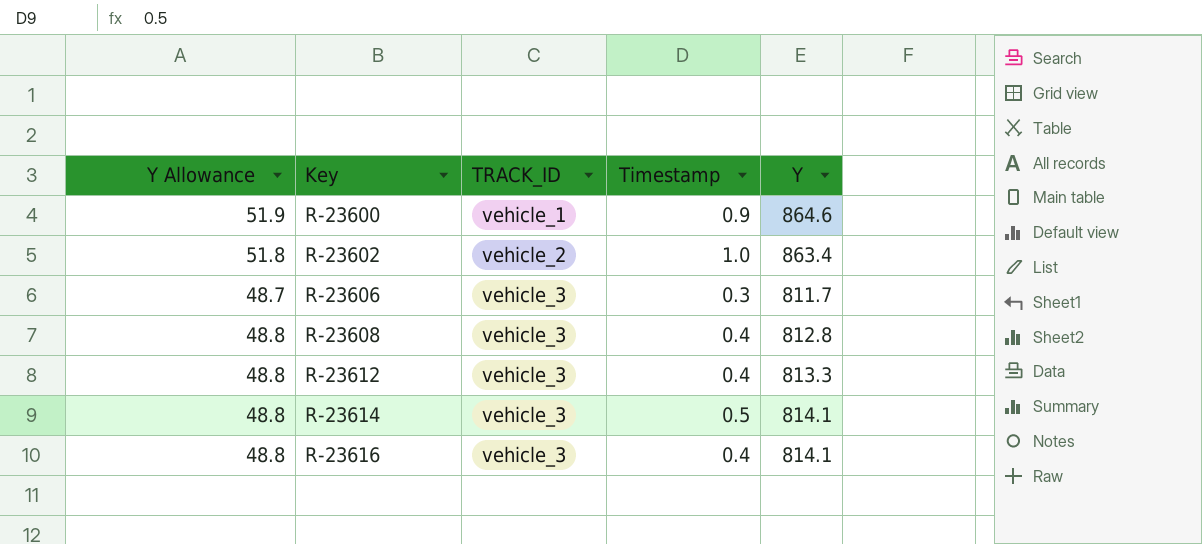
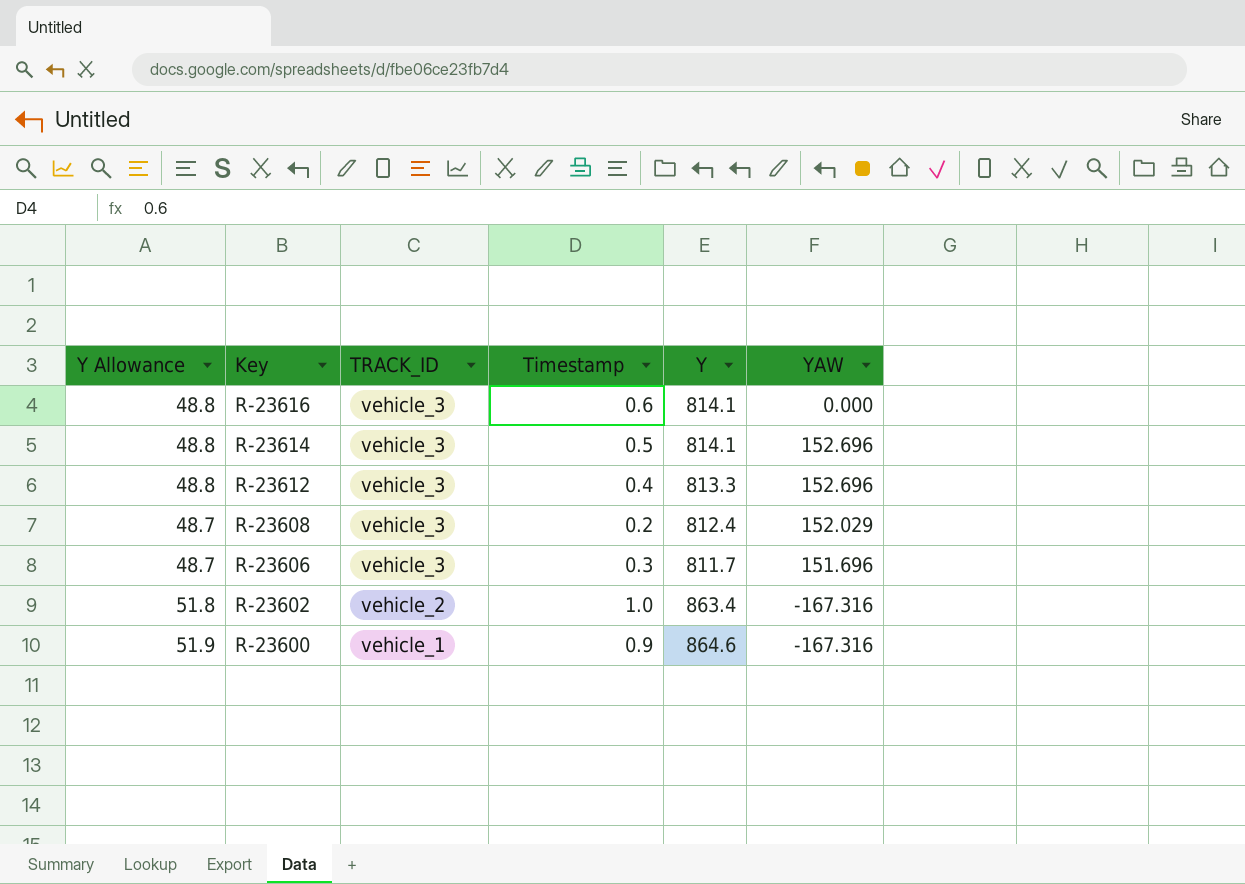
row order: Key ascending -> Key descending
column YAW | position: none -> 6
R-23616 | Timestamp: 0.4 -> 0.6
R-23608 | Y Allowance: 48.8 -> 48.7
R-23608 | Timestamp: 0.4 -> 0.2
R-23608 | Y: 812.8 -> 812.4

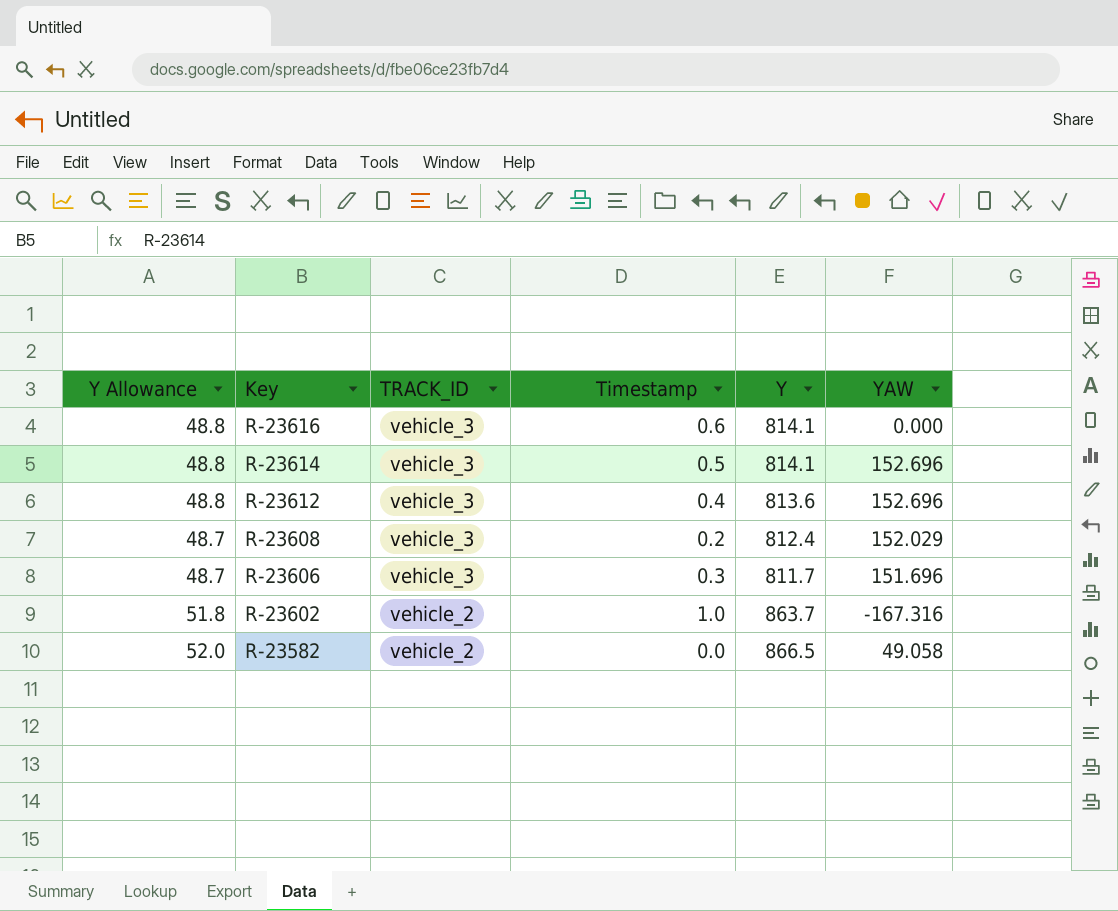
row R-23600: 51.9 | vehicle_1 | 0.9 | 864.6 | -167.316 -> none
R-23612 | Y: 813.3 -> 813.6
R-23602 | Y: 863.4 -> 863.7
row R-23582: none -> 52.0 | vehicle_2 | 0.0 | 866.5 | 49.058

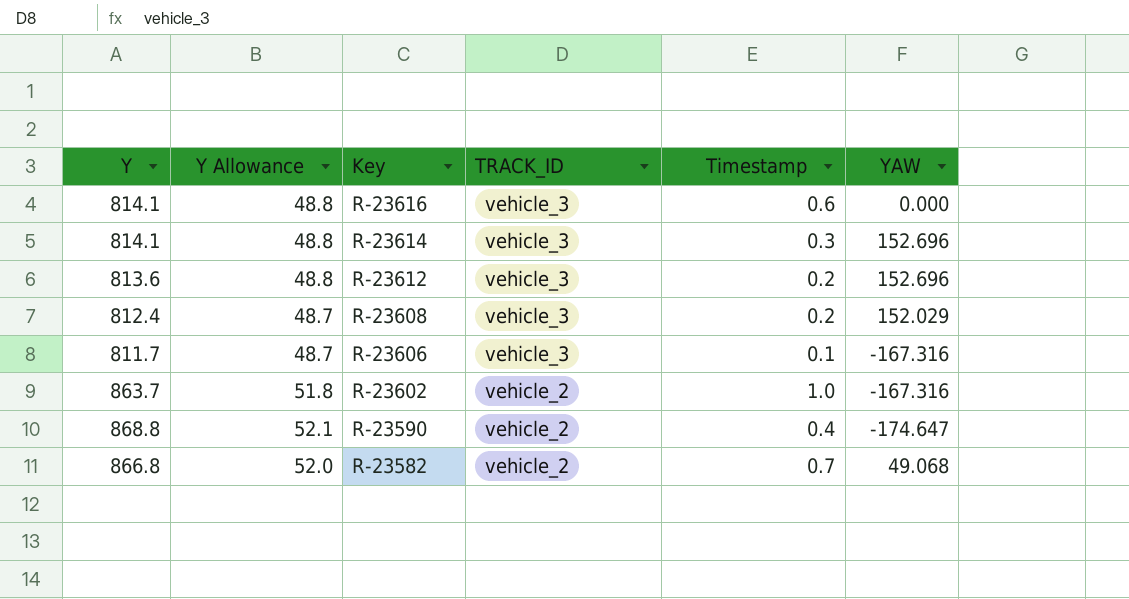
column Y | position: 5 -> 1
R-23614 | Timestamp: 0.5 -> 0.3
R-23612 | Timestamp: 0.4 -> 0.2
R-23606 | Timestamp: 0.3 -> 0.1
R-23606 | YAW: 151.696 -> -167.316
row R-23590: none -> 868.8 | 52.1 | vehicle_2 | 0.4 | -174.647
R-23582 | Y: 866.5 -> 866.8
R-23582 | Timestamp: 0.0 -> 0.7
R-23582 | YAW: 49.058 -> 49.068

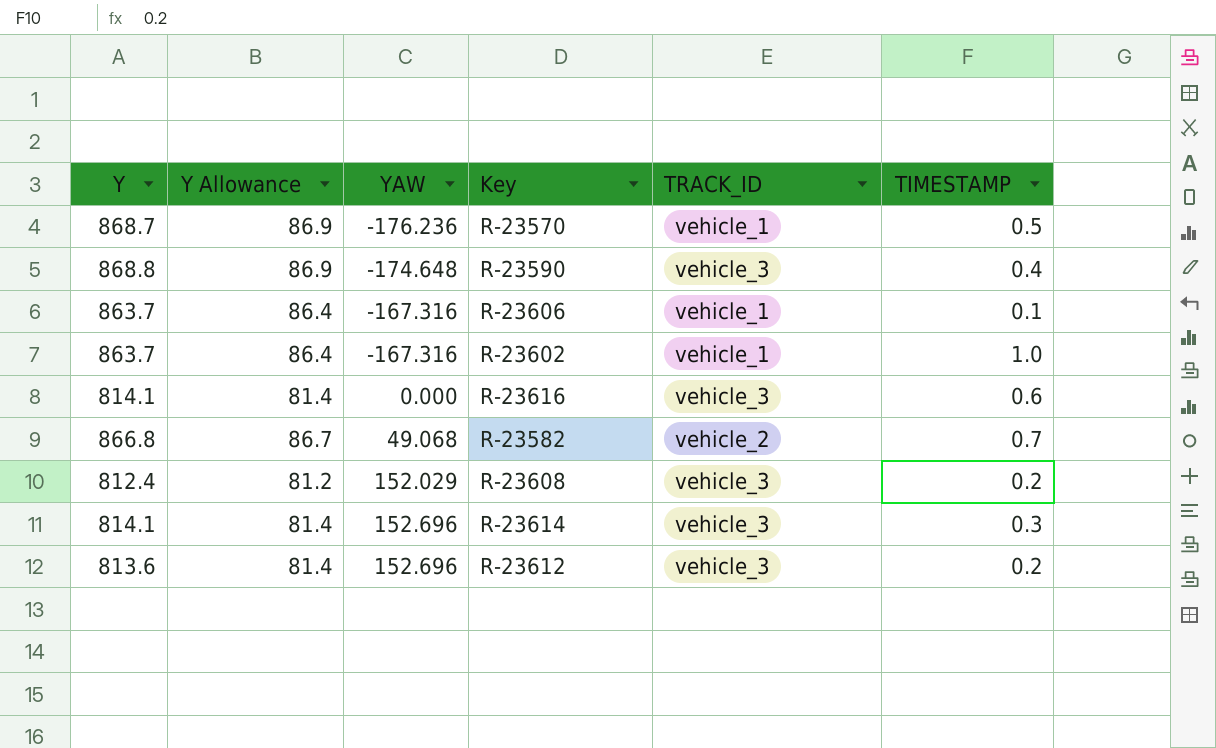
row order: Key descending -> YAW ascending
column Y Allowance | formula: [Y] * 0.06 -> [Y] * 0.1
column YAW | position: 6 -> 3
column name: Timestamp -> TIMESTAMP
row R-23570: none -> 868.7 | 86.9 | -176.236 | vehicle_1 | 0.5
R-23590 | YAW: -174.647 -> -174.648
R-23590 | TRACK_ID: vehicle_2 -> vehicle_3
R-23606 | Y: 811.7 -> 863.7
R-23606 | TRACK_ID: vehicle_3 -> vehicle_1
R-23602 | TRACK_ID: vehicle_2 -> vehicle_1

